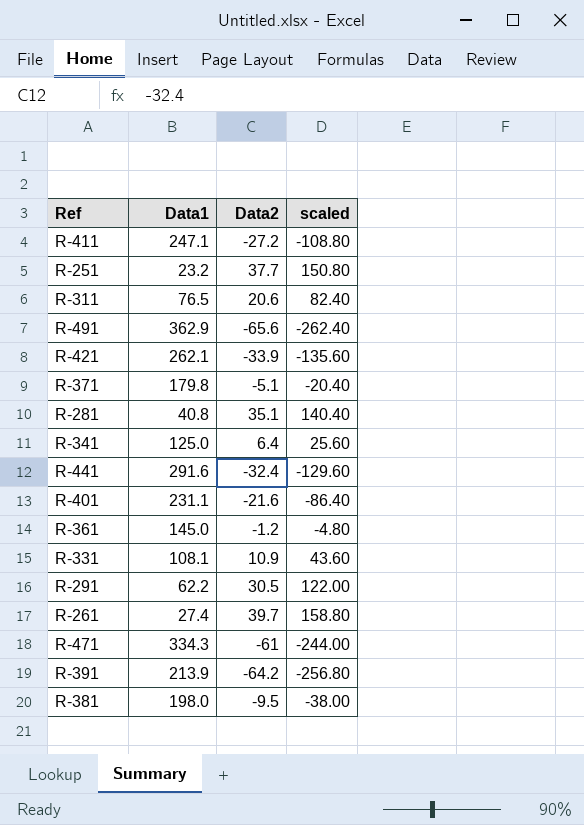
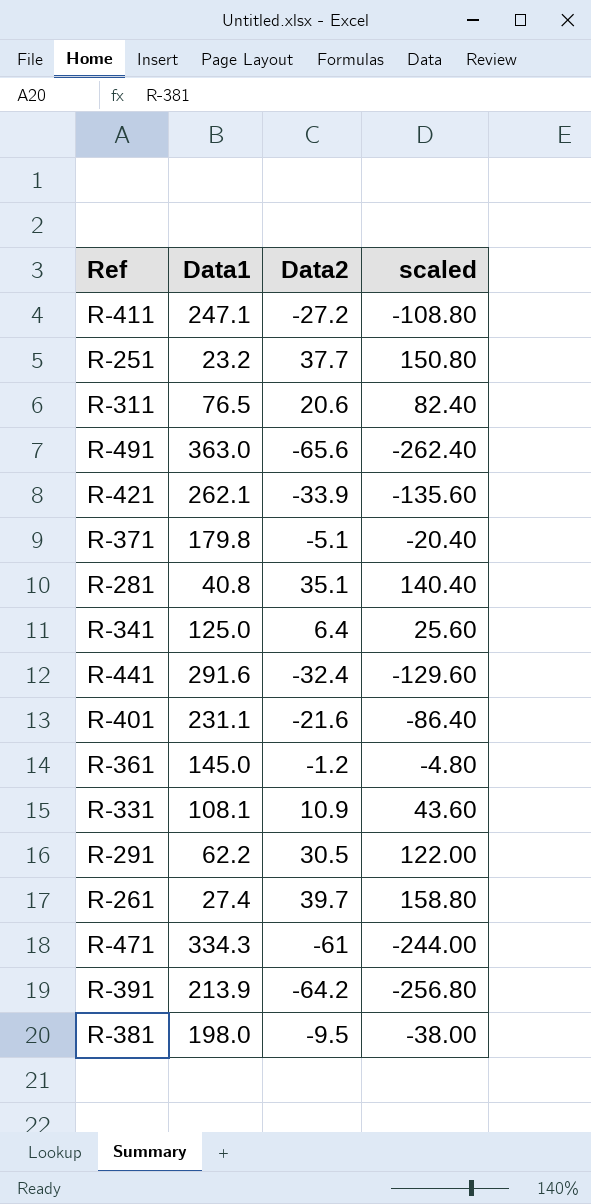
R-491 | Data1: 362.9 -> 363.0

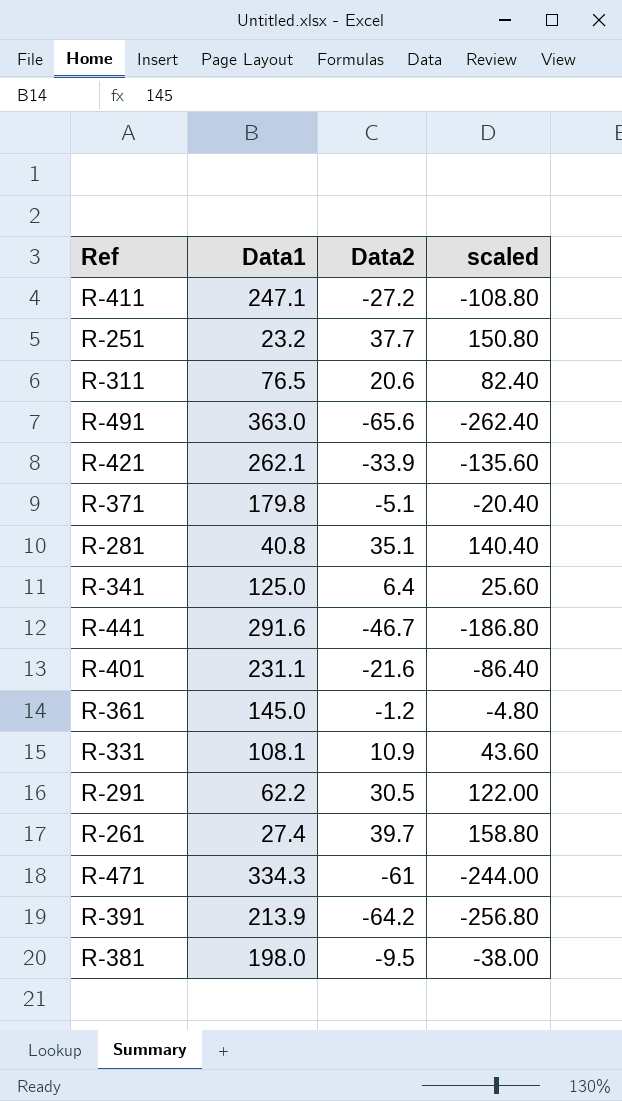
R-441 | Data2: -32.4 -> -46.7
R-441 | scaled: -129.60 -> -186.80

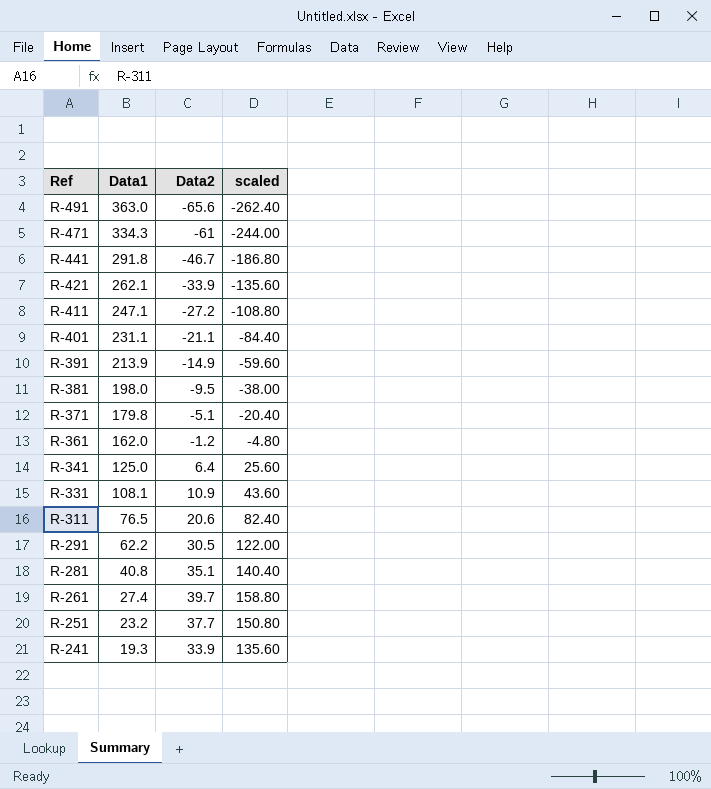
row order: none -> Ref descending
R-441 | Data1: 291.6 -> 291.8
R-401 | Data2: -21.6 -> -21.1
R-401 | scaled: -86.40 -> -84.40
R-391 | Data2: -64.2 -> -14.9
R-391 | scaled: -256.80 -> -59.60
R-361 | Data1: 145.0 -> 162.0
row R-241: none -> 19.3 | 33.9 | 135.60

